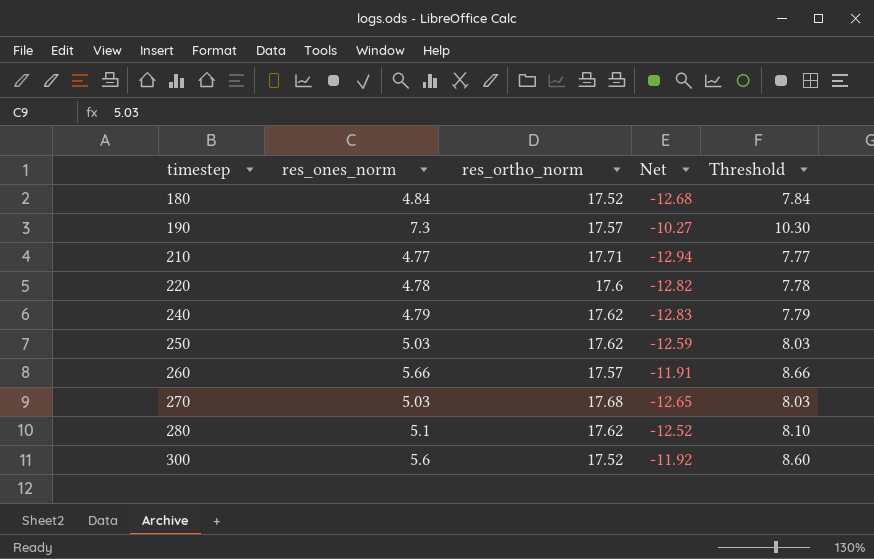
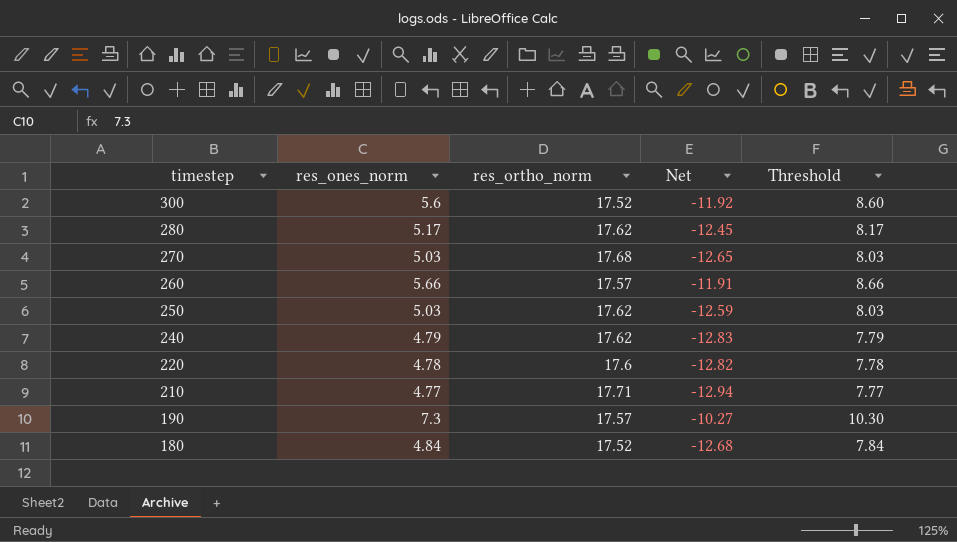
row order: timestep ascending -> timestep descending
280 | res_ones_norm: 5.1 -> 5.17
280 | Net: -12.52 -> -12.45
280 | Threshold: 8.10 -> 8.17

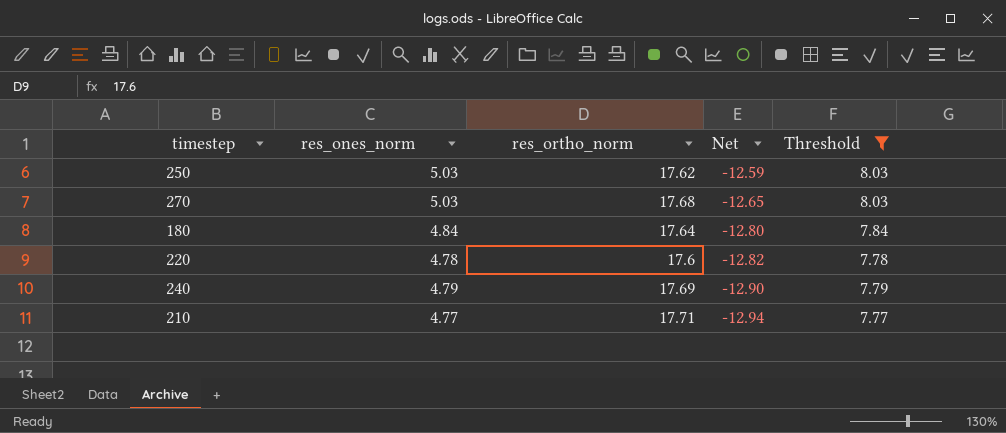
filter: none -> Threshold <= 8.03
row order: timestep descending -> Net descending
180 | res_ortho_norm: 17.52 -> 17.64
180 | Net: -12.68 -> -12.80
240 | res_ortho_norm: 17.62 -> 17.69
240 | Net: -12.83 -> -12.90

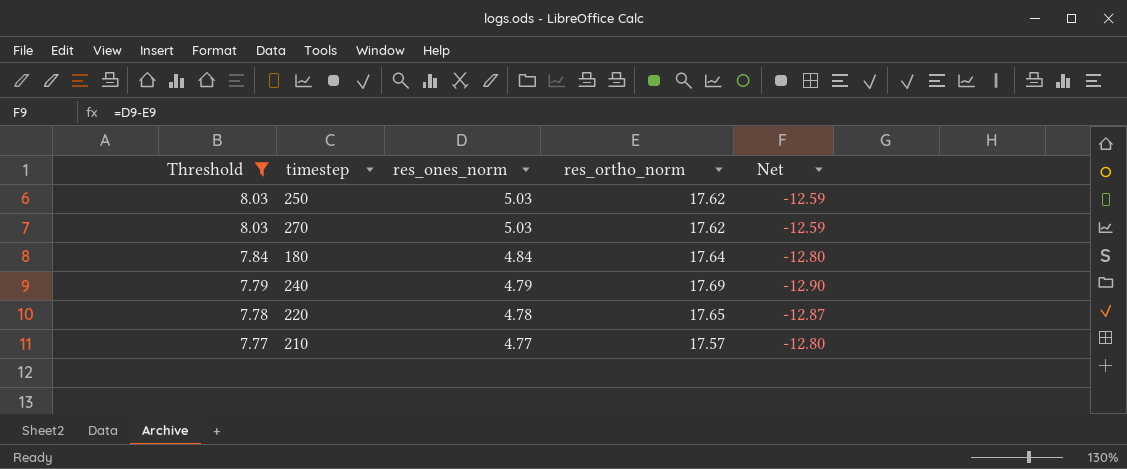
row order: Net descending -> Threshold descending
column Threshold | position: 5 -> 1
270 | res_ortho_norm: 17.68 -> 17.62
270 | Net: -12.65 -> -12.59
220 | res_ortho_norm: 17.6 -> 17.65
220 | Net: -12.82 -> -12.87
210 | res_ortho_norm: 17.71 -> 17.57
210 | Net: -12.94 -> -12.80

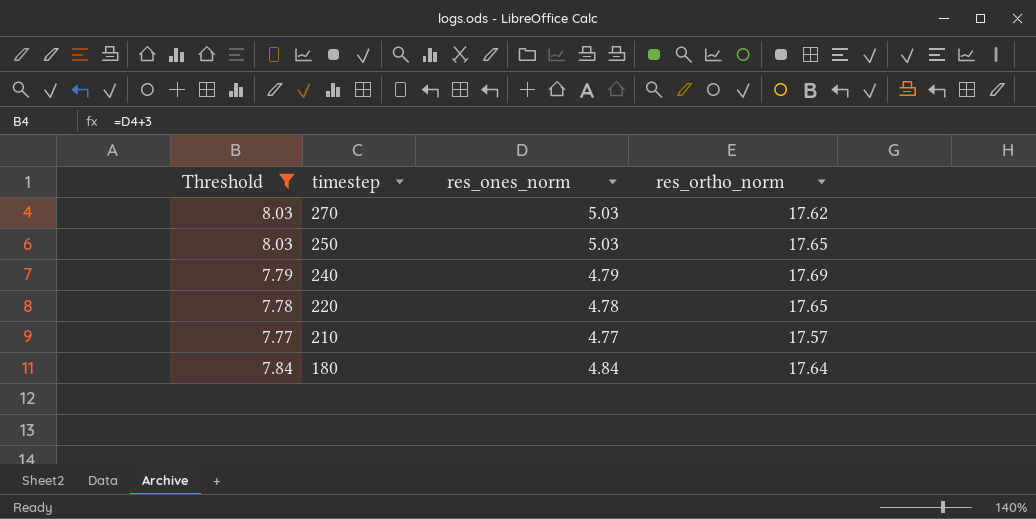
row order: Threshold descending -> timestep descending
column Net | formula: [res_ones_norm] - [res_ortho_norm] -> none
250 | res_ortho_norm: 17.62 -> 17.65

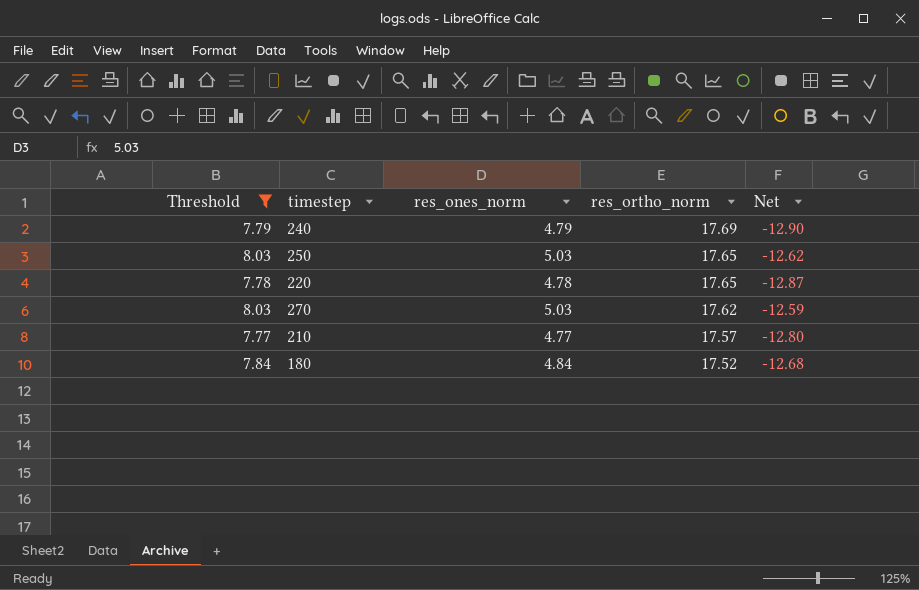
row order: timestep descending -> res_ortho_norm descending
column Net | formula: none -> [res_ones_norm] - [res_ortho_norm]
180 | res_ortho_norm: 17.64 -> 17.52

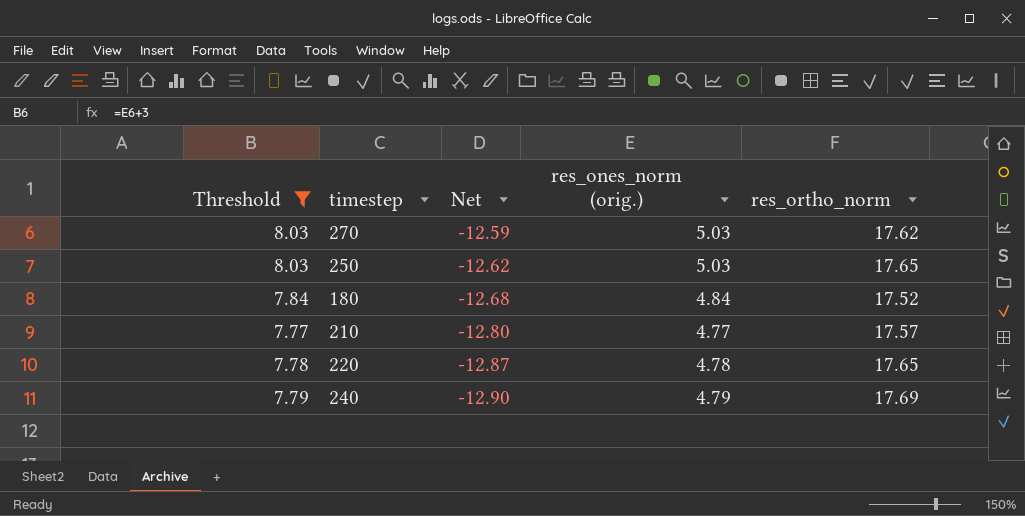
row order: res_ortho_norm descending -> Net descending
column Net | position: 5 -> 3
column name: res_ones_norm -> res_ones_norm (orig.)

